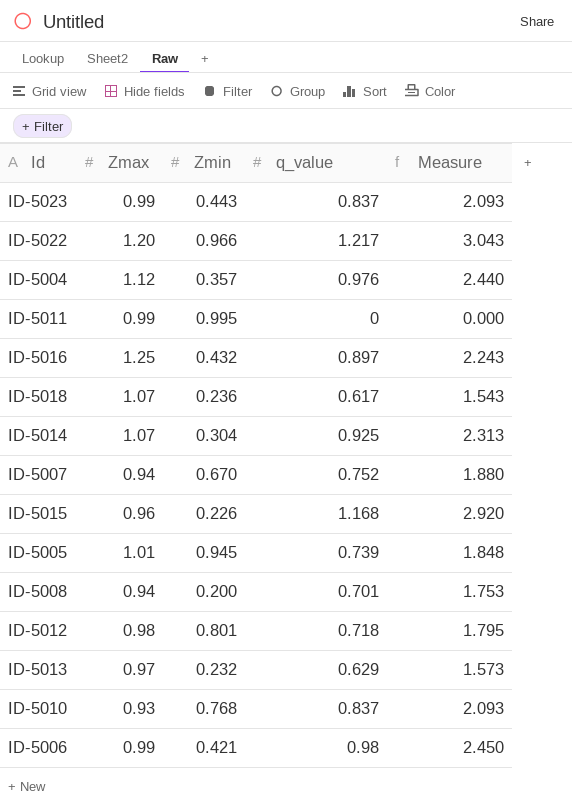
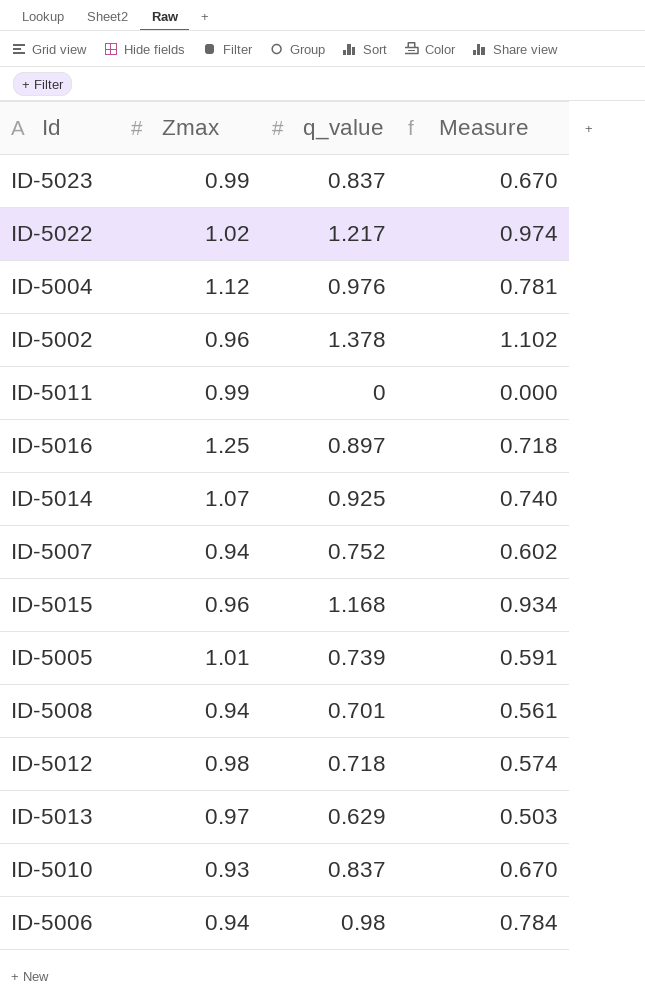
column Zmin | position: 3 -> none
column Measure | formula: [q_value] * 2.5 -> [q_value] * 0.8
row ID-5018: 1.07 | 0.236 | 0.617 | 1.543 -> none
ID-5022 | Zmax: 1.20 -> 1.02
row ID-5002: none -> 0.96 | 1.378 | 1.102
ID-5006 | Zmax: 0.99 -> 0.94

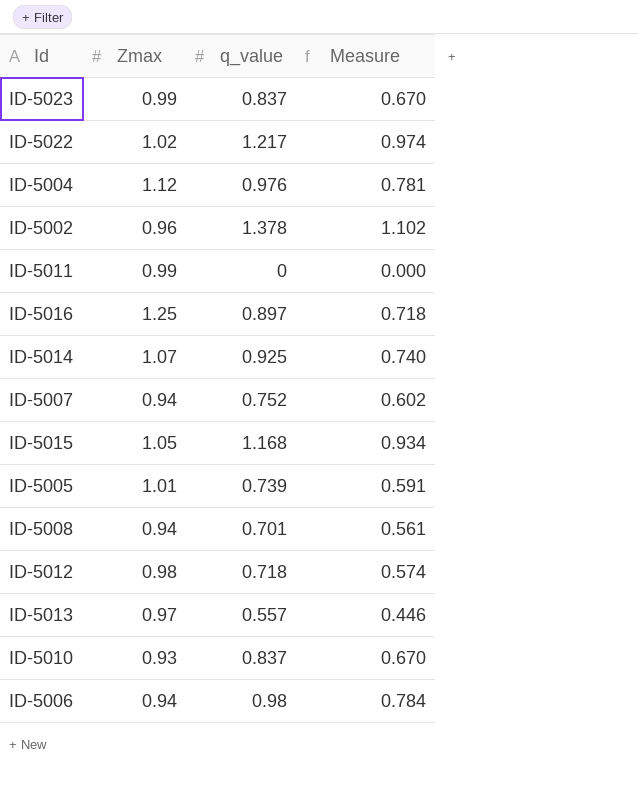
ID-5015 | Zmax: 0.96 -> 1.05
ID-5013 | q_value: 0.629 -> 0.557
ID-5013 | Measure: 0.503 -> 0.446

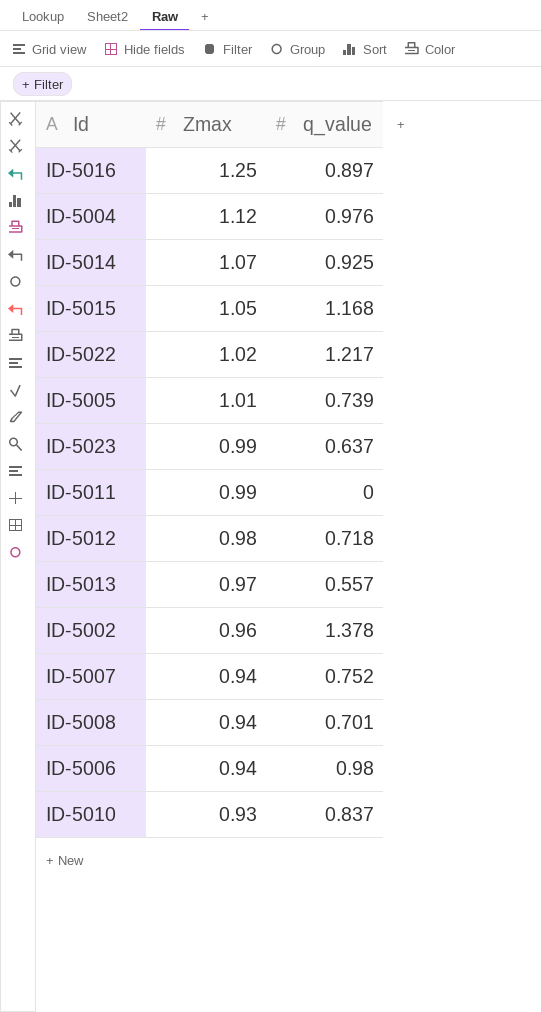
row order: none -> Zmax descending
column Measure | formula: [q_value] * 0.8 -> none
ID-5023 | q_value: 0.837 -> 0.637

